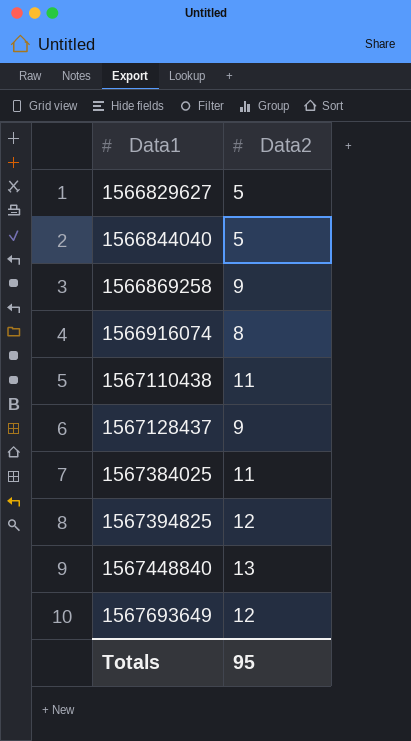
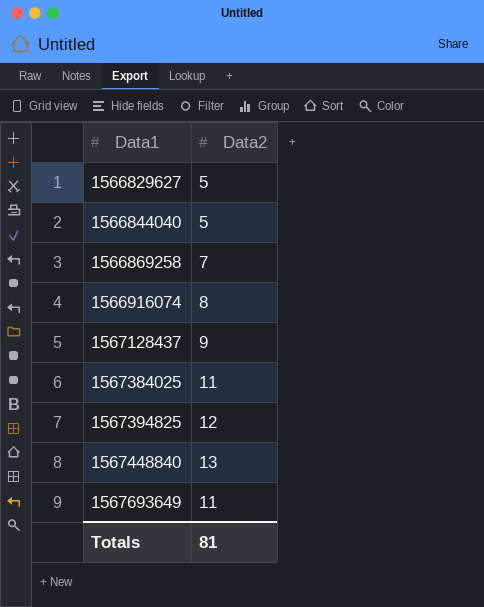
row 1567110438: 11 -> none
1566869258 | Data2: 9 -> 7
1567693649 | Data2: 12 -> 11
Totals | Data2: 95 -> 81

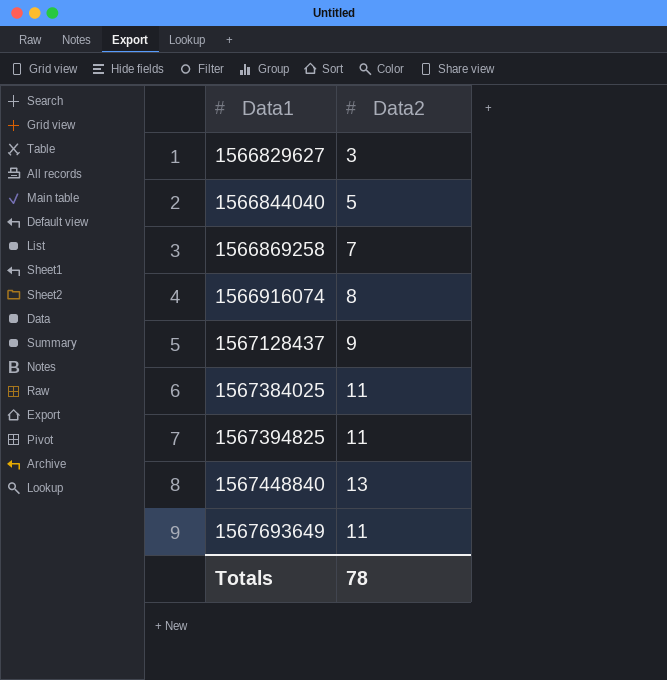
1566829627 | Data2: 5 -> 3
1567394825 | Data2: 12 -> 11
Totals | Data2: 81 -> 78

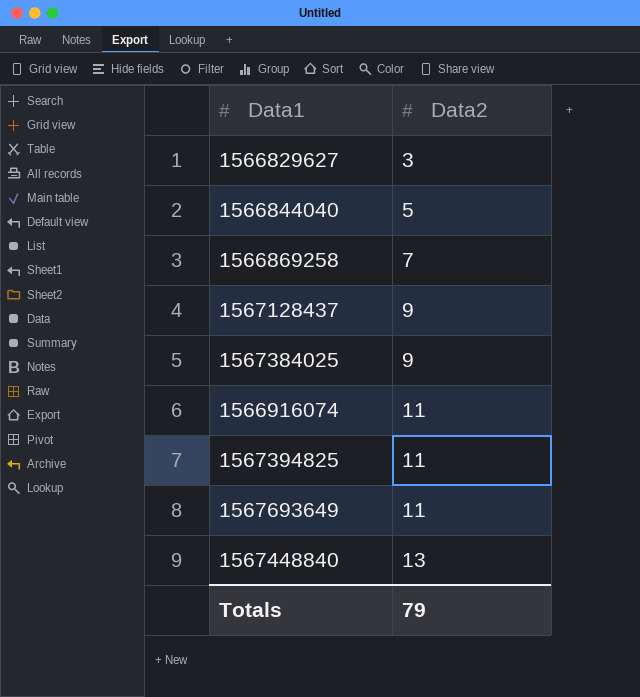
row order: Data1 ascending -> Data2 ascending
1567384025 | Data2: 11 -> 9
1566916074 | Data2: 8 -> 11
Totals | Data2: 78 -> 79

